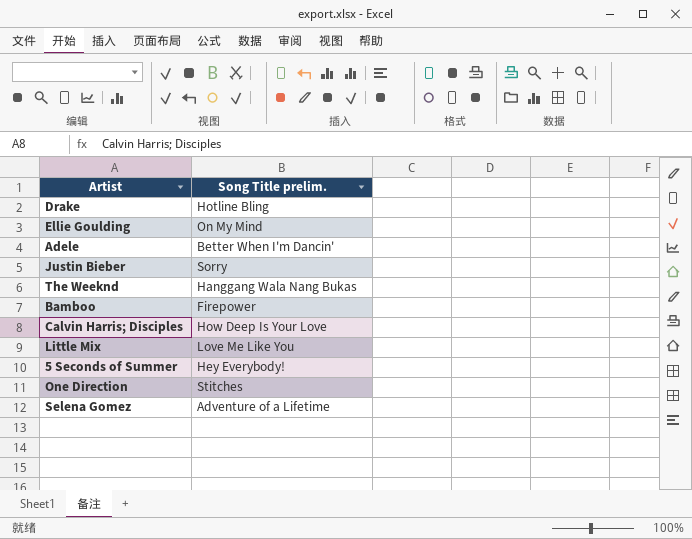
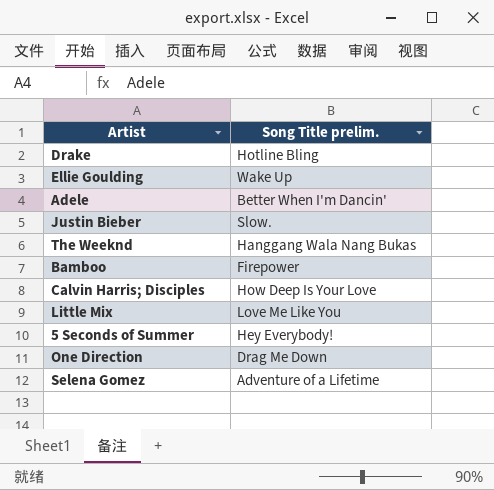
Ellie Goulding | Song Title prelim.: On My Mind -> Wake Up
Justin Bieber | Song Title prelim.: Sorry -> Slow.
One Direction | Song Title prelim.: Stitches -> Drag Me Down

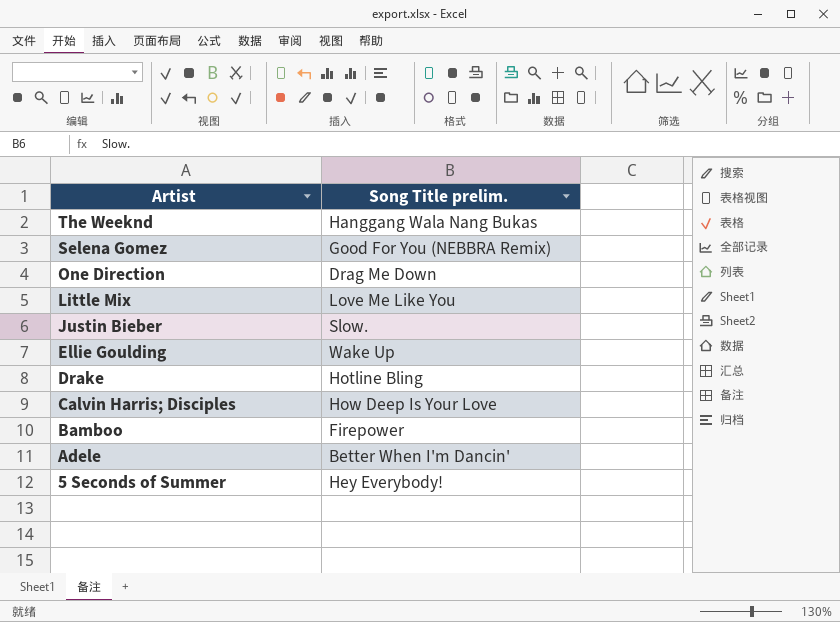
row order: none -> Artist descending
Selena Gomez | Song Title prelim.: Adventure of a Lifetime -> Good For You (NEBBRA Remix)

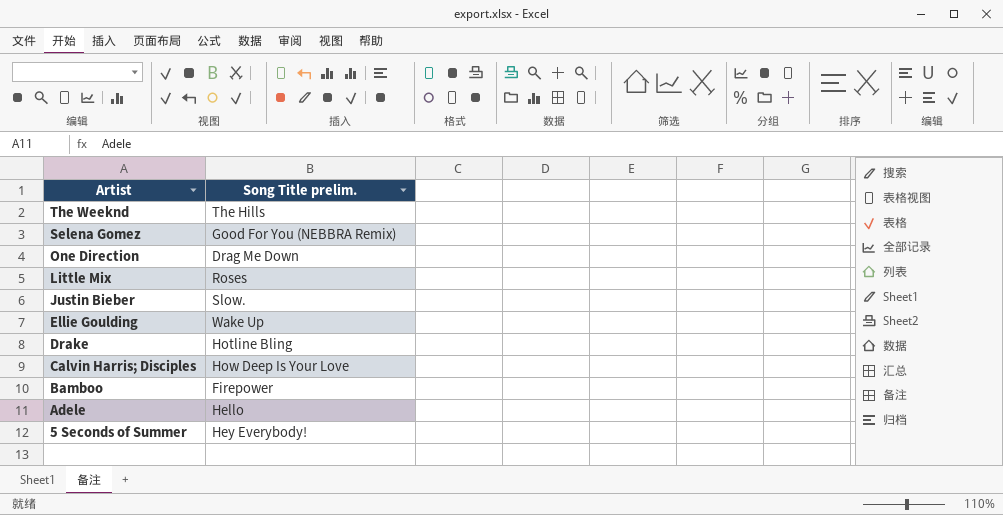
The Weeknd | Song Title prelim.: Hanggang Wala Nang Bukas -> The Hills
Little Mix | Song Title prelim.: Love Me Like You -> Roses
Adele | Song Title prelim.: Better When I'm Dancin' -> Hello

